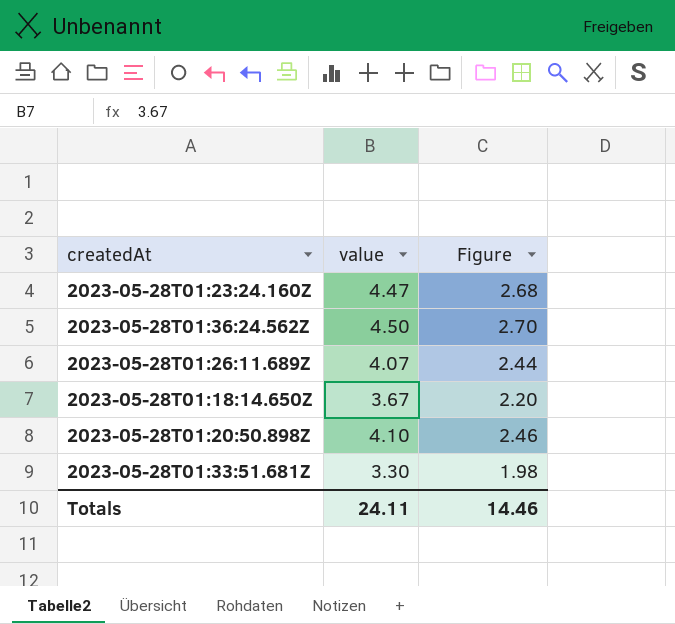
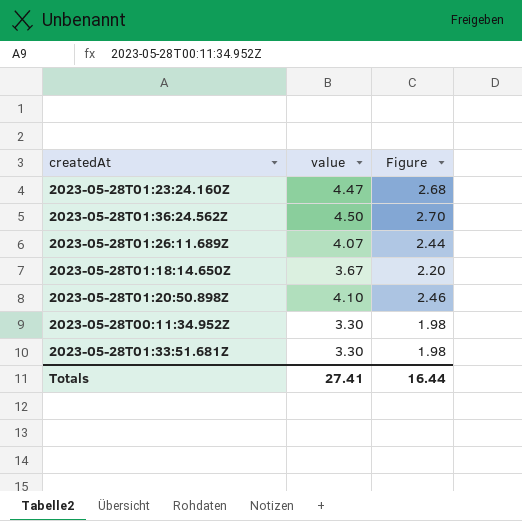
row 2023-05-28T00:11:34.952Z: none -> 3.30 | 1.98
Totals | value: 24.11 -> 27.41
Totals | Figure: 14.46 -> 16.44

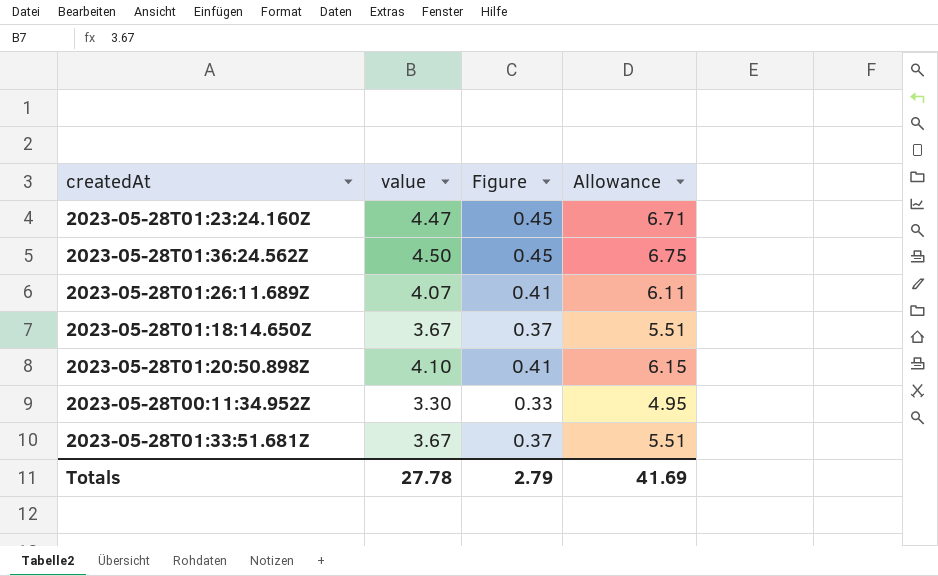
column Figure | formula: [value] * 0.6 -> [value] * 0.1
column Allowance | formula: none -> [value] * 1.5
2023-05-28T01:33:51.681Z | value: 3.30 -> 3.67
Totals | value: 27.41 -> 27.78
Totals | Figure: 16.44 -> 2.79

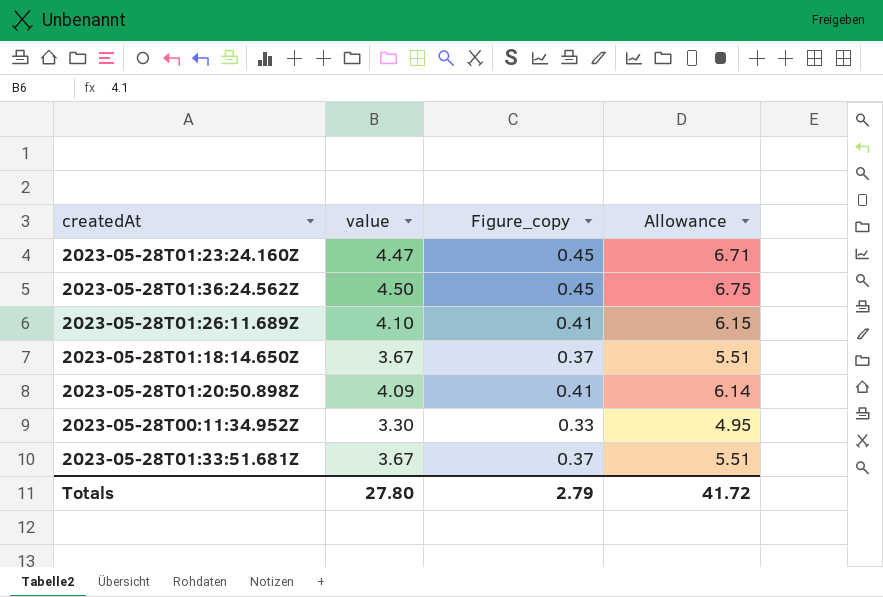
column name: Figure -> Figure_copy
2023-05-28T01:26:11.689Z | value: 4.07 -> 4.10
2023-05-28T01:26:11.689Z | Allowance: 6.11 -> 6.15
2023-05-28T01:20:50.898Z | value: 4.10 -> 4.09
2023-05-28T01:20:50.898Z | Allowance: 6.15 -> 6.14
Totals | value: 27.78 -> 27.80
Totals | Allowance: 41.69 -> 41.72

